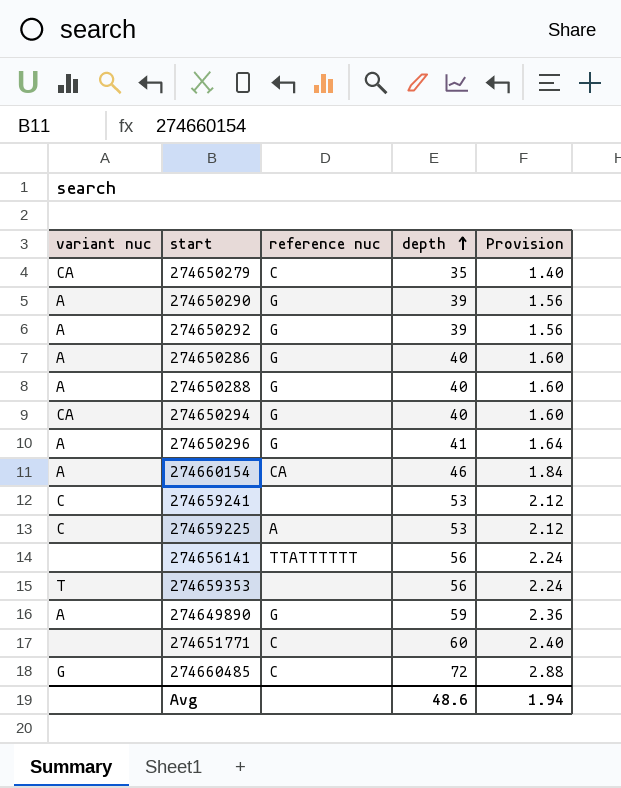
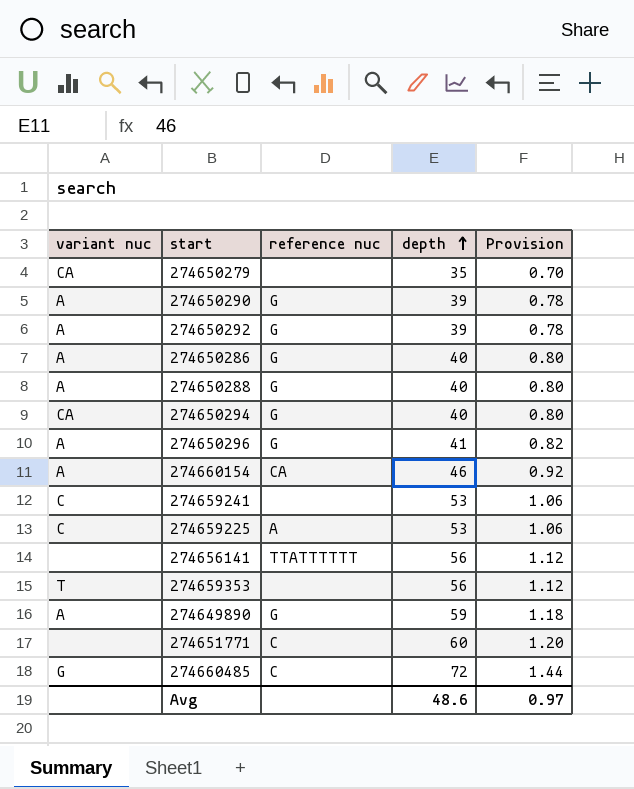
column Provision | formula: [depth] * 0.04 -> [depth] * 0.02
274650279 | reference nuc: C -> none
Avg | Provision: 1.94 -> 0.97

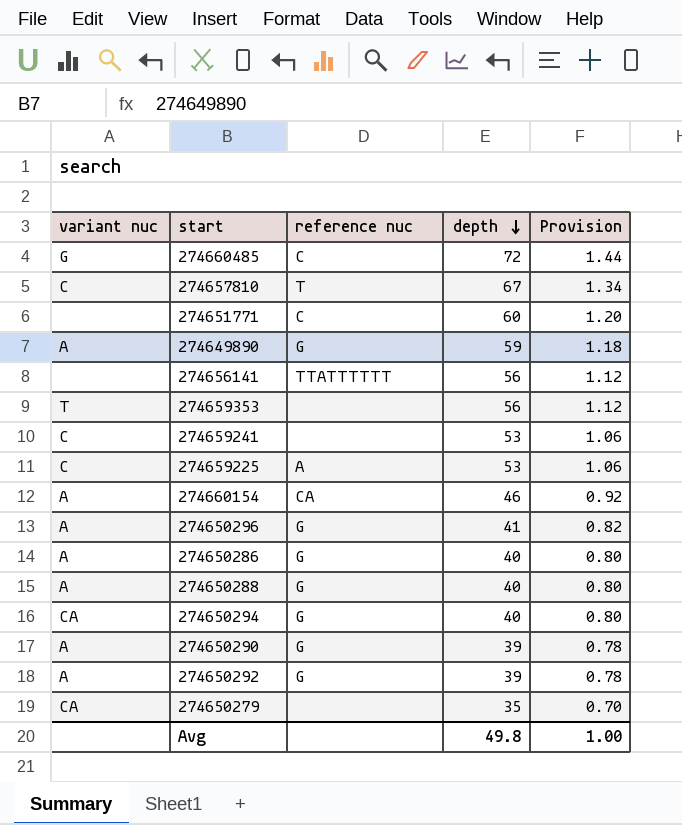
row order: depth ascending -> depth descending
row 274657810: none -> C | T | 67 | 1.34
Avg | depth: 48.6 -> 49.8
Avg | Provision: 0.97 -> 1.00

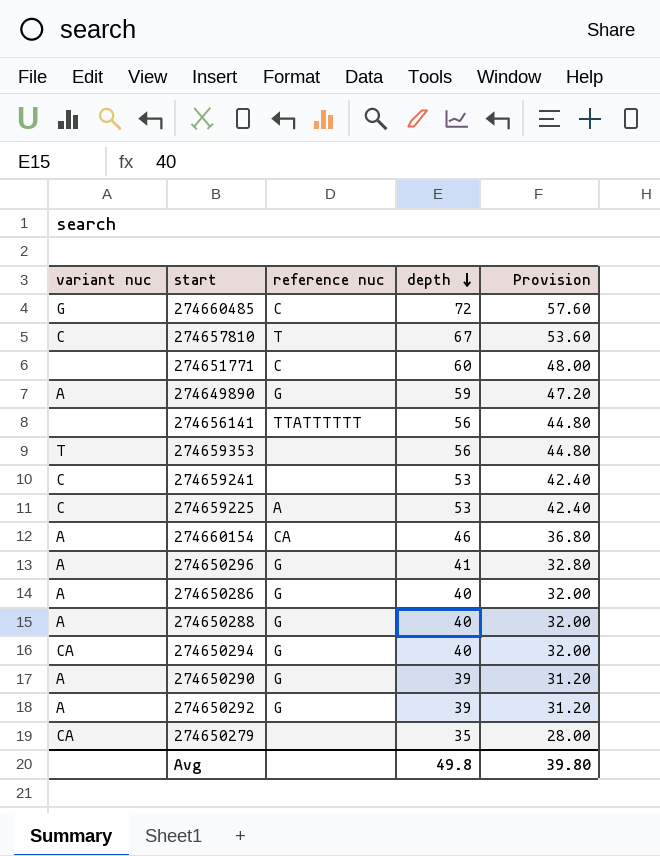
column Provision | formula: [depth] * 0.02 -> [depth] * 0.8
Avg | Provision: 1.00 -> 39.80

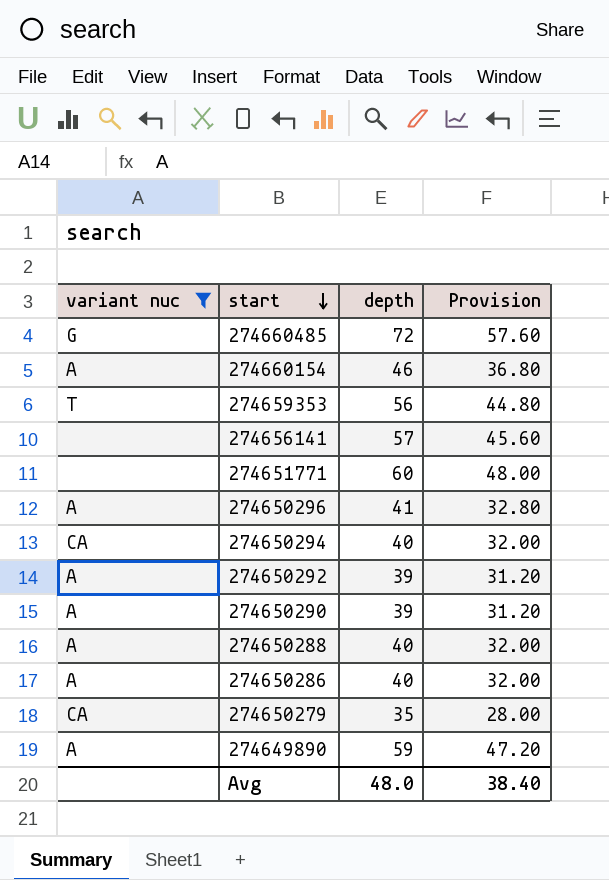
filter: none -> variant nuc != C
row order: depth descending -> start descending
column reference nuc | position: 3 -> none
274656141 | depth: 56 -> 57
274656141 | Provision: 44.80 -> 45.60
Avg | depth: 49.8 -> 48.0
Avg | Provision: 39.80 -> 38.40

